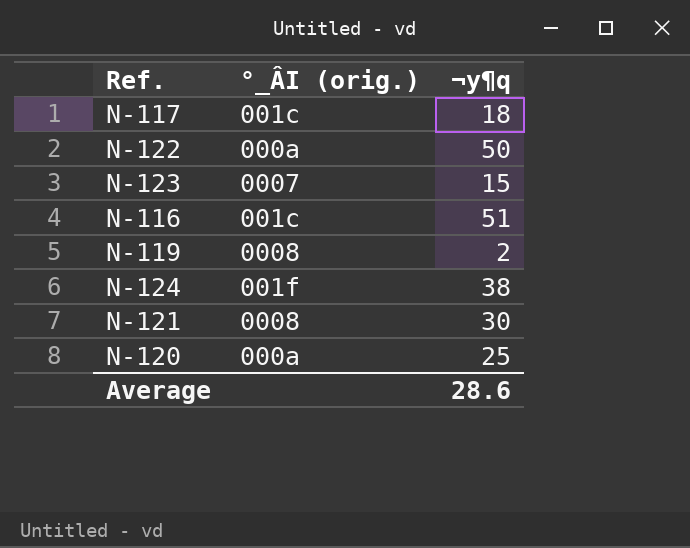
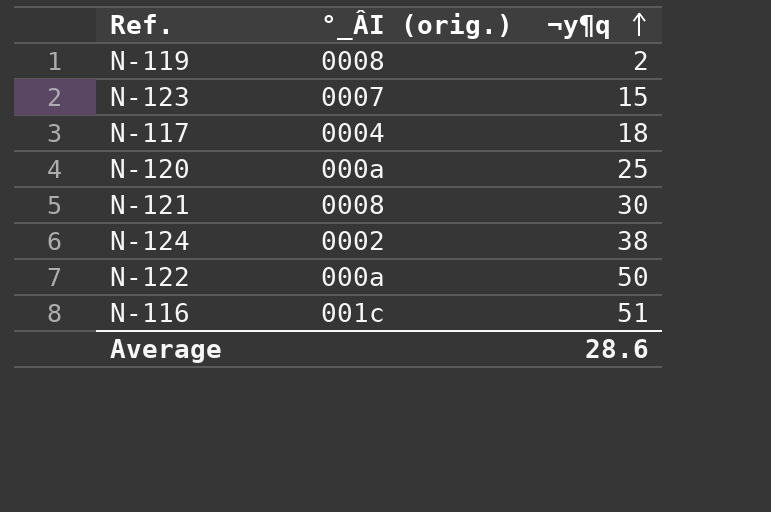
row order: none -> ¬y¶q ascending
N-117 | °_ÂI (orig.): 001c -> 0004
N-124 | °_ÂI (orig.): 001f -> 0002

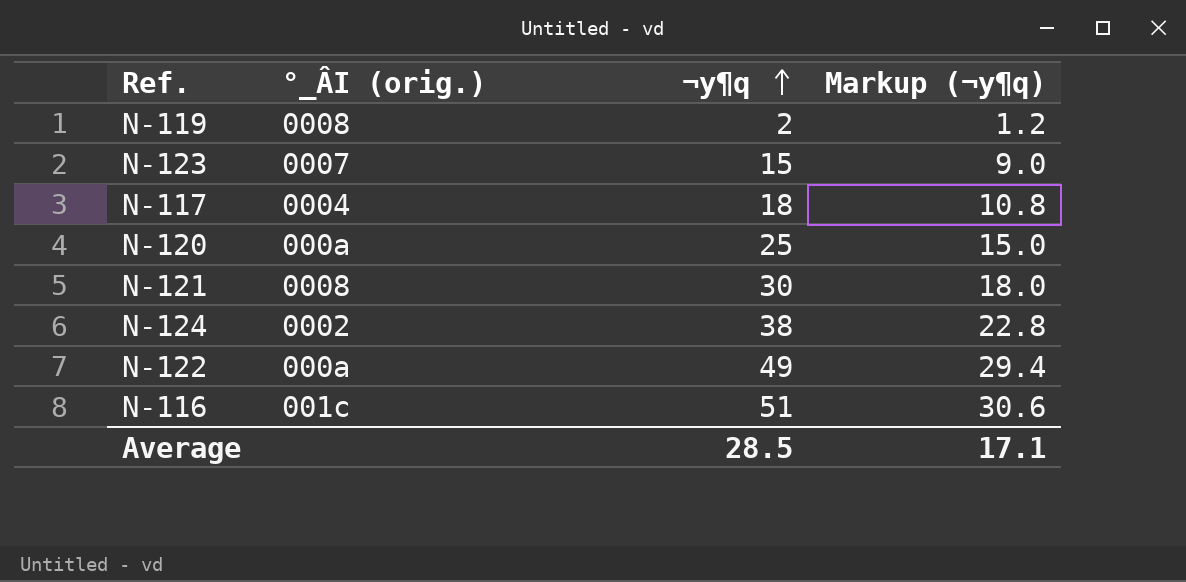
column Markup (¬y¶q) | formula: none -> [¬y¶q] * 0.6
N-122 | ¬y¶q: 50 -> 49
Average | ¬y¶q: 28.6 -> 28.5

